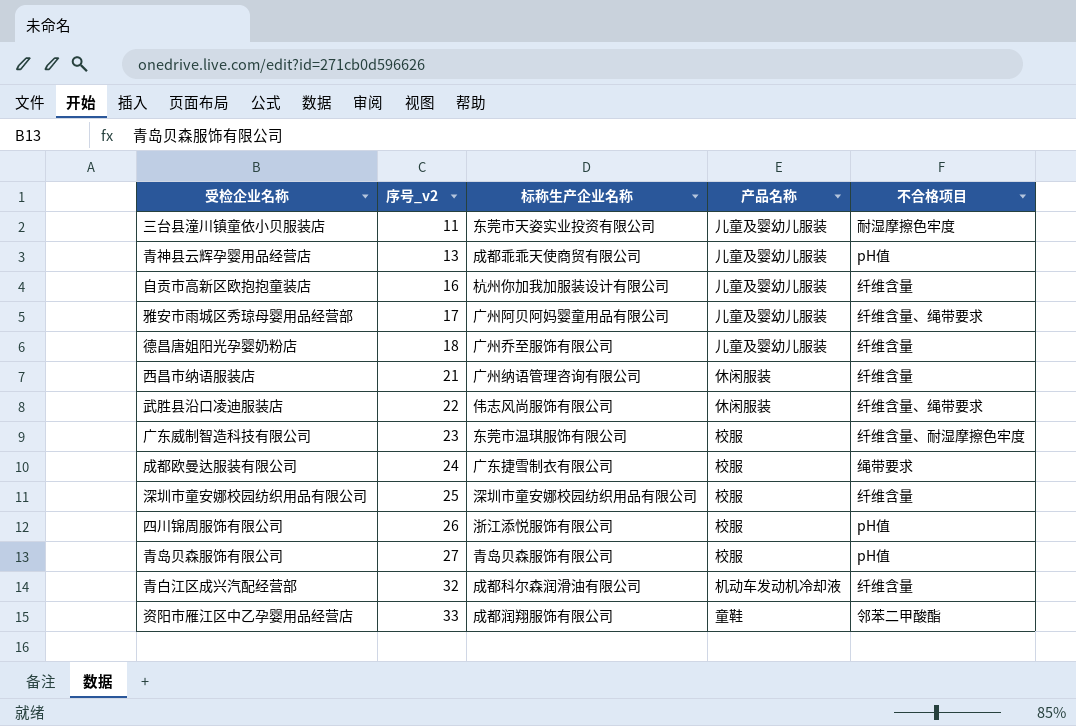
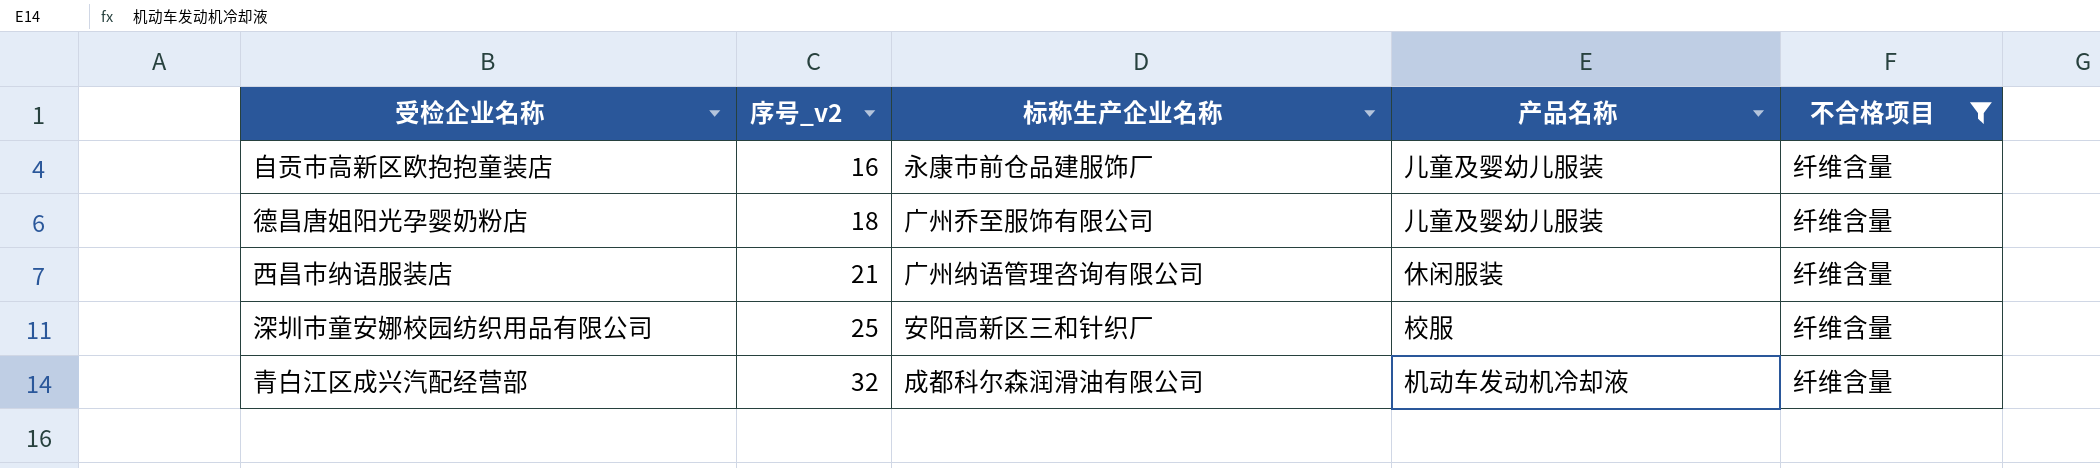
filter: none -> 不合格项目 = 纤维含量
自贡市高新区欧抱抱童装店 | 标称生产企业名称: 杭州你加我加服装设计有限公司 -> 永康市前仓品建服饰厂
深圳市童安娜校园纺织用品有限公司 | 标称生产企业名称: 深圳市童安娜校园纺织用品有限公司 -> 安阳高新区三和针织厂

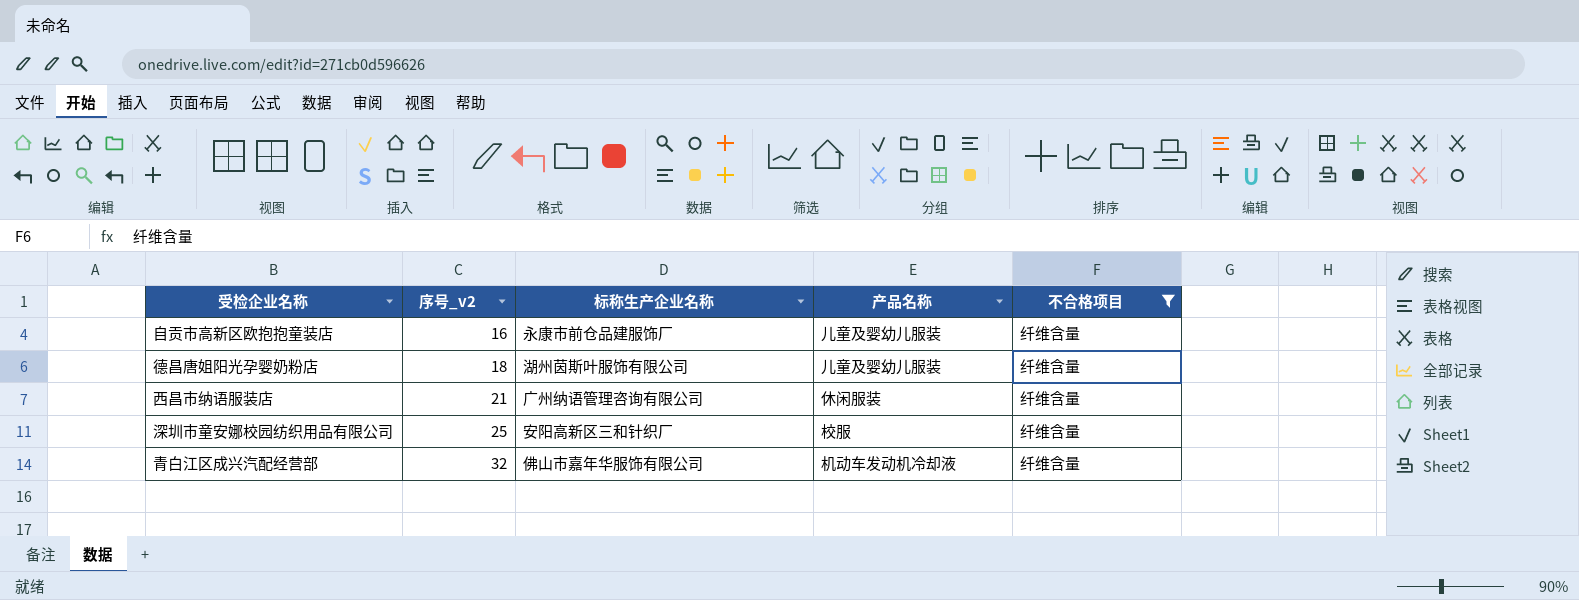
德昌唐姐阳光孕婴奶粉店 | 标称生产企业名称: 广州乔至服饰有限公司 -> 湖州茵斯叶服饰有限公司
青白江区成兴汽配经营部 | 标称生产企业名称: 成都科尔森润滑油有限公司 -> 佛山市嘉年华服饰有限公司

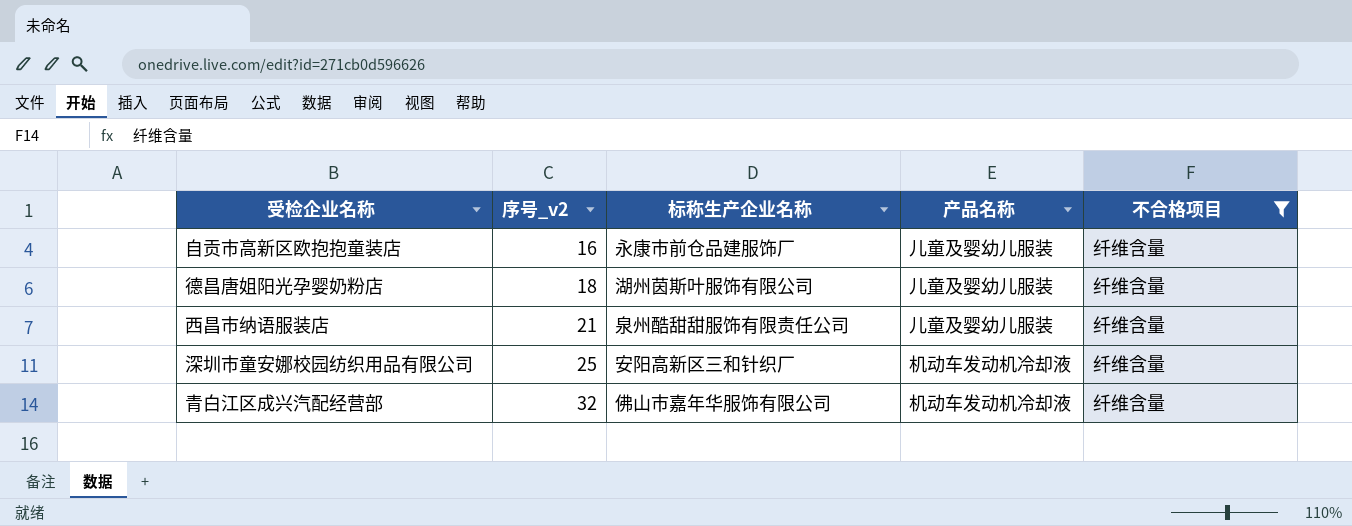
西昌市纳语服装店 | 标称生产企业名称: 广州纳语管理咨询有限公司 -> 泉州酷甜甜服饰有限责任公司
西昌市纳语服装店 | 产品名称: 休闲服装 -> 儿童及婴幼儿服装
深圳市童安娜校园纺织用品有限公司 | 产品名称: 校服 -> 机动车发动机冷却液

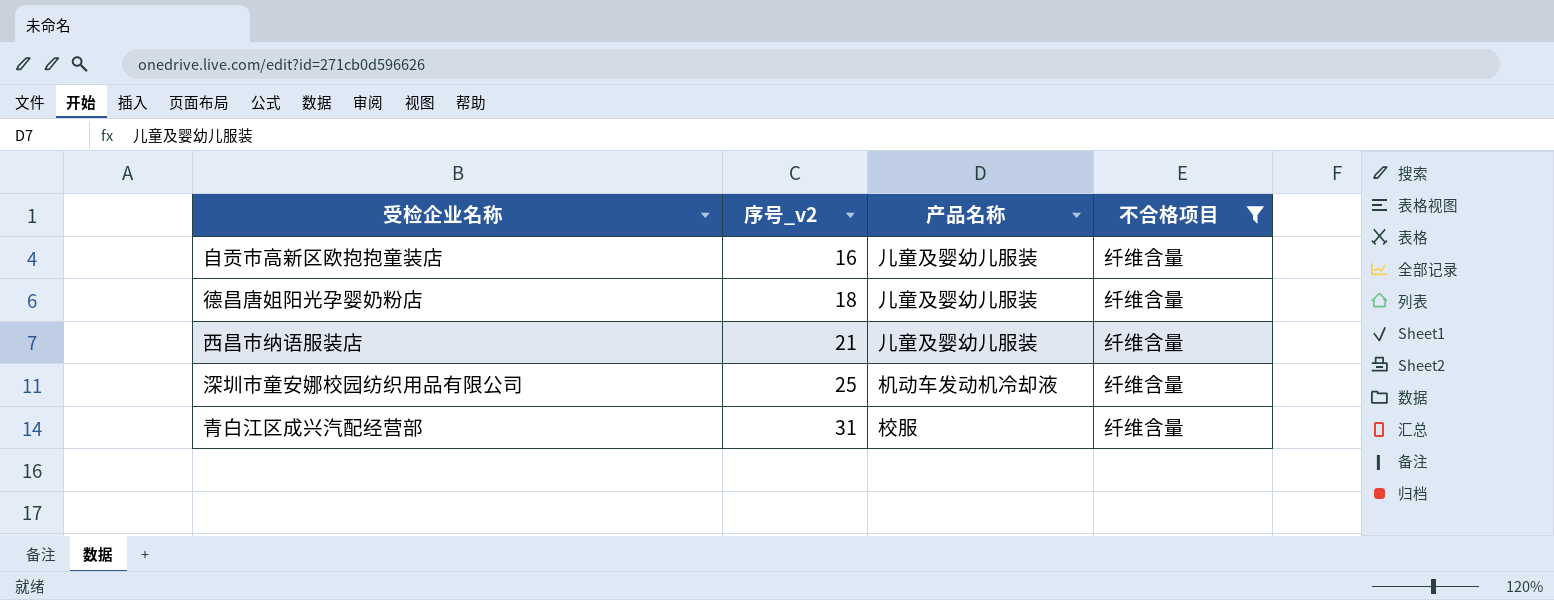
column 标称生产企业名称 | position: 3 -> none
青白江区成兴汽配经营部 | 序号_v2: 32 -> 31
青白江区成兴汽配经营部 | 产品名称: 机动车发动机冷却液 -> 校服

